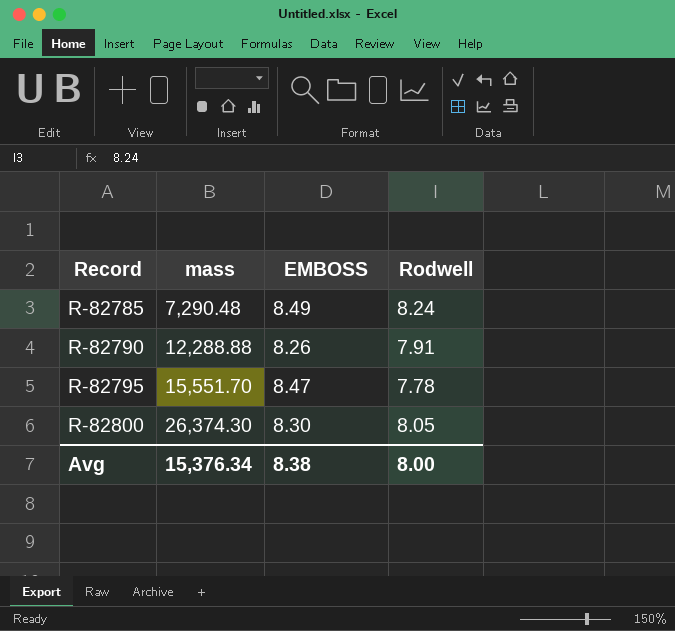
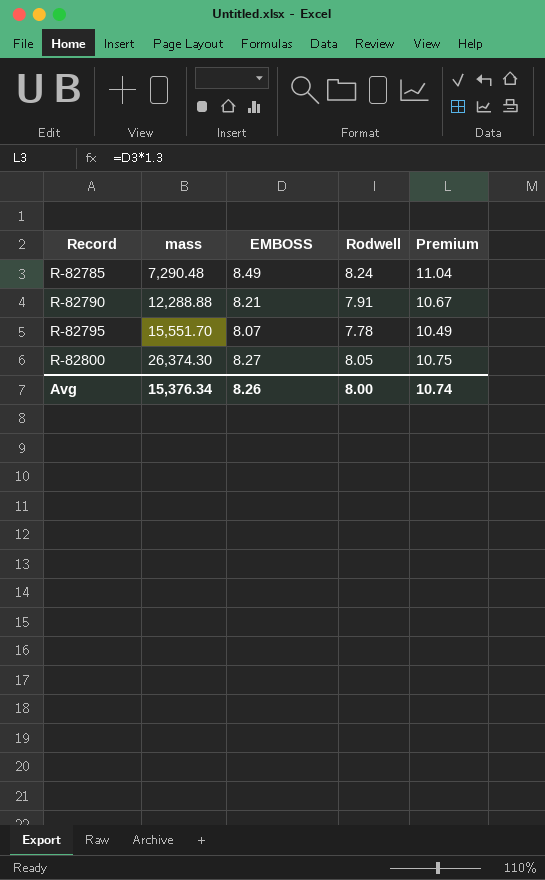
column Premium | formula: none -> [EMBOSS] * 1.3
R-82790 | EMBOSS: 8.26 -> 8.21
R-82795 | EMBOSS: 8.47 -> 8.07
R-82800 | EMBOSS: 8.30 -> 8.27
Avg | EMBOSS: 8.38 -> 8.26

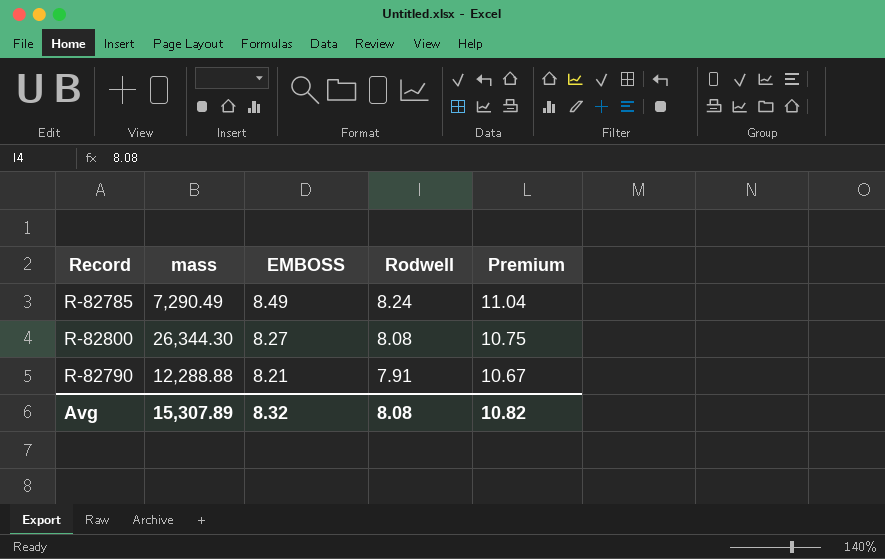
row order: Record ascending -> EMBOSS descending
row R-82795: 15,551.70 | 8.07 | 7.78 | 10.49 -> none
R-82785 | mass: 7,290.48 -> 7,290.49
R-82800 | mass: 26,374.30 -> 26,344.30
R-82800 | Rodwell: 8.05 -> 8.08
Avg | mass: 15,376.34 -> 15,307.89
Avg | EMBOSS: 8.26 -> 8.32
Avg | Rodwell: 8.00 -> 8.08
Avg | Premium: 10.74 -> 10.82

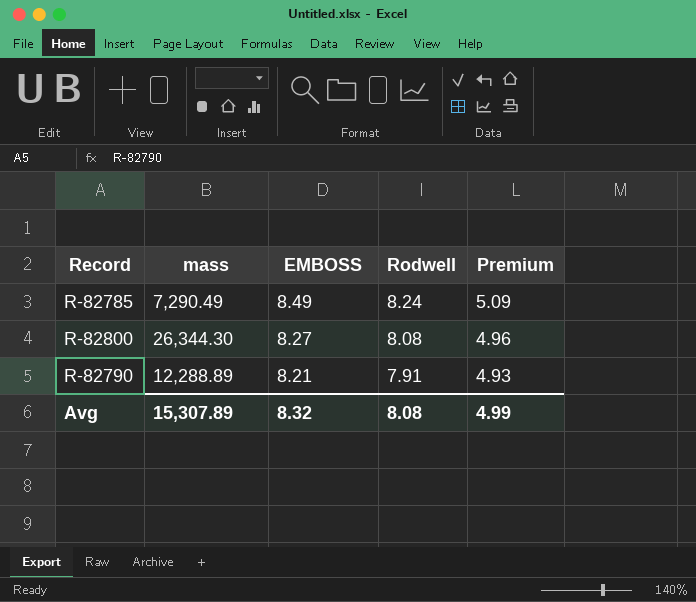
column Premium | formula: [EMBOSS] * 1.3 -> [EMBOSS] * 0.6
R-82790 | mass: 12,288.88 -> 12,288.89
Avg | Premium: 10.82 -> 4.99

